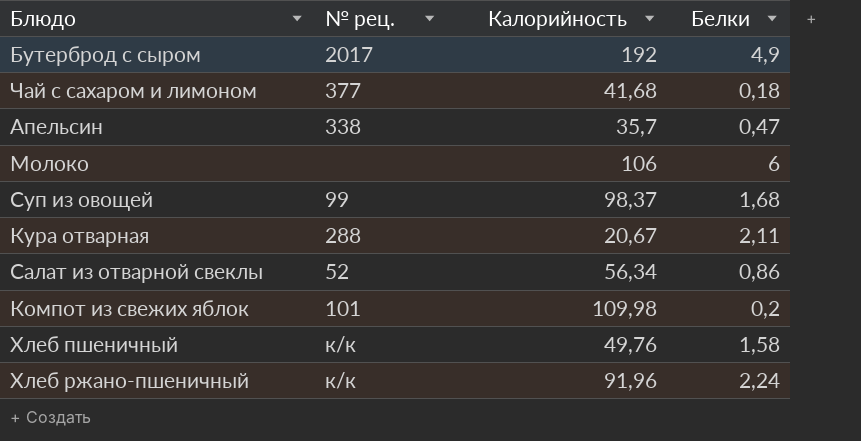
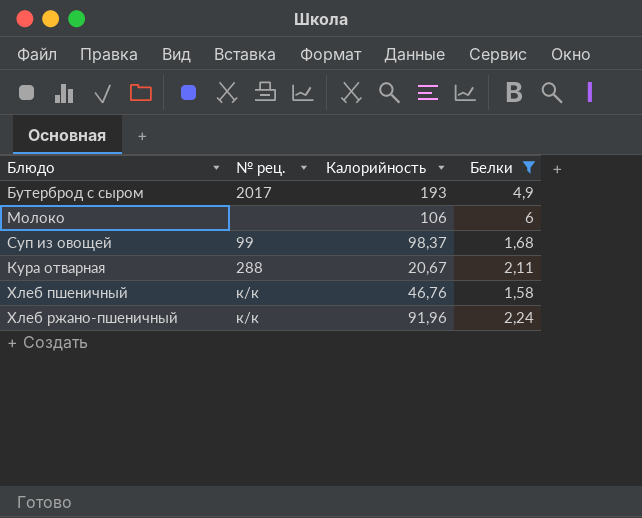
filter: none -> Белки >= 1,58
Бутерброд с сыром | Калорийность: 192 -> 193
Хлеб пшеничный | Калорийность: 49,76 -> 46,76

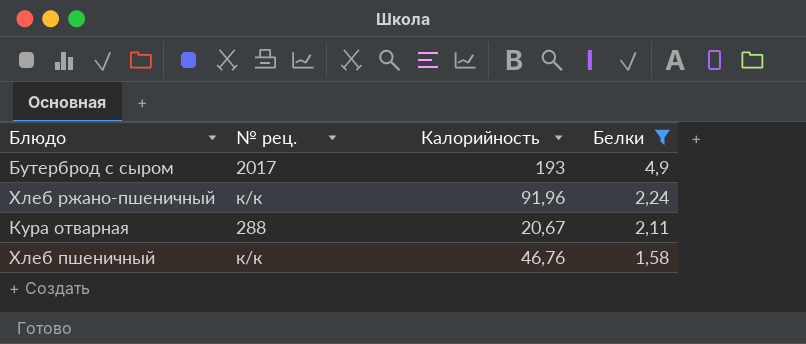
row order: none -> Белки descending
row Молоко: none | 106 | 6 -> none
row Суп из овощей: 99 | 98,37 | 1,68 -> none

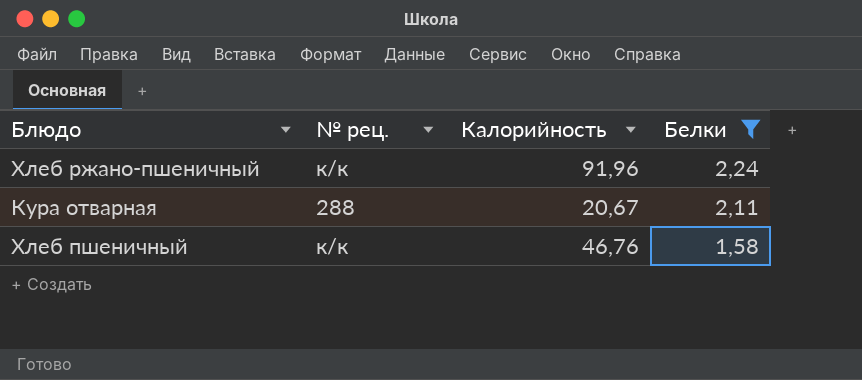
row Бутерброд с сыром: 2017 | 193 | 4,9 -> none

